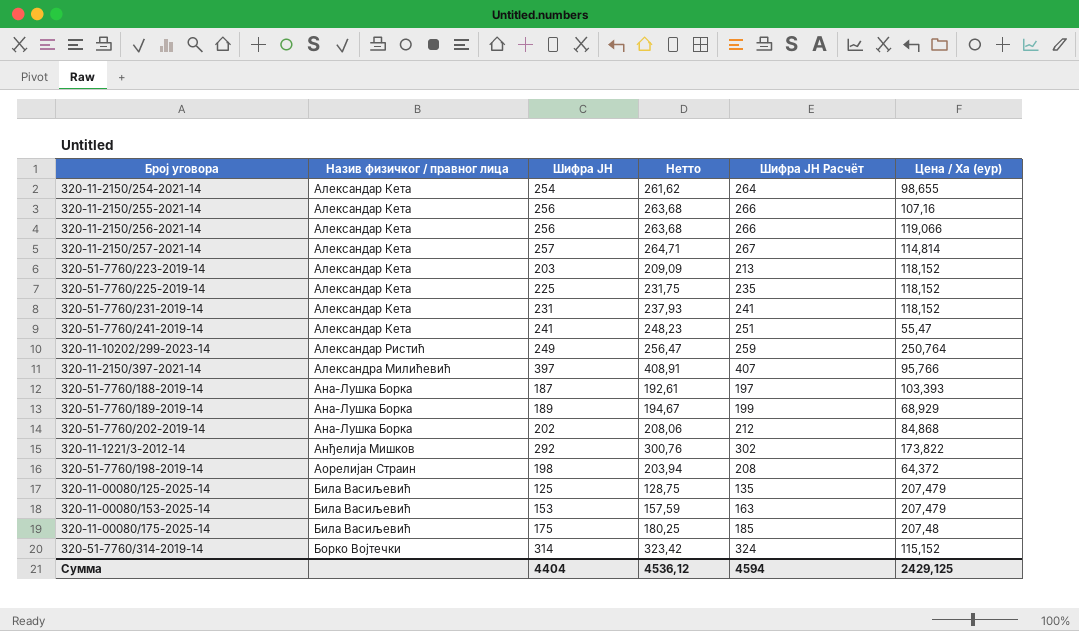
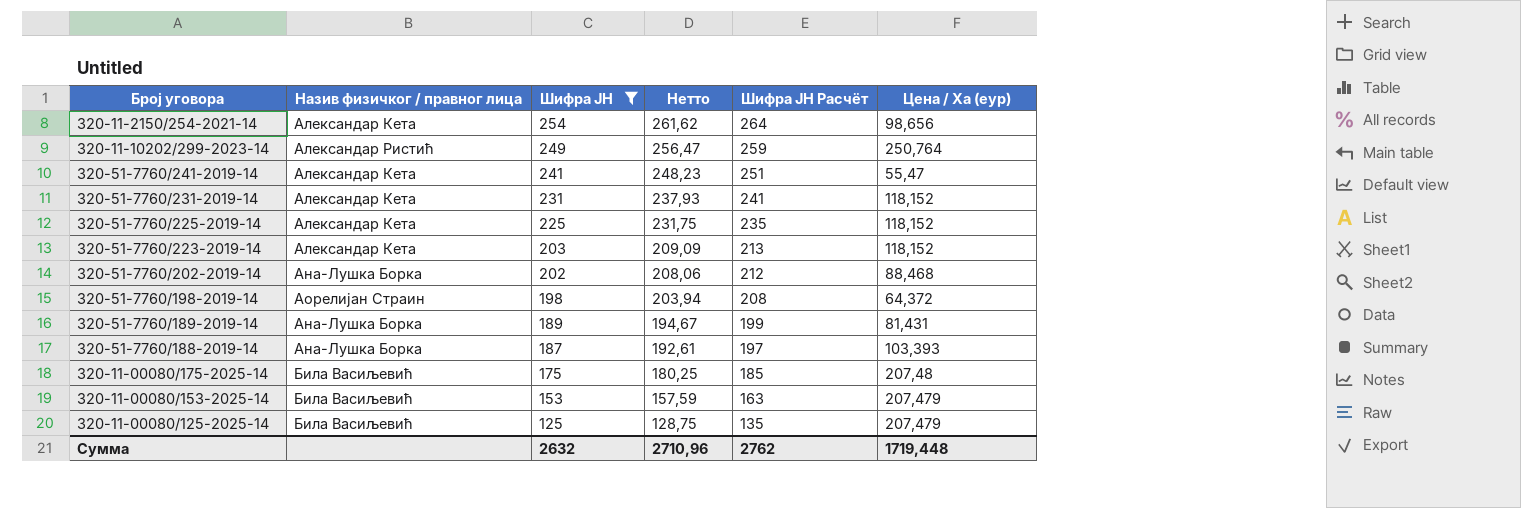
filter: none -> Шифра ЈН <= 254
row order: Назив физичког / правног лица ascending -> Шифра ЈН descending
320-11-2150/254-2021-14 | Цена / Ха (еур): 98,655 -> 98,656
320-51-7760/202-2019-14 | Цена / Ха (еур): 84,868 -> 88,468
320-51-7760/189-2019-14 | Цена / Ха (еур): 68,929 -> 81,431
Сумма | Шифра ЈН: 4404 -> 2632
Сумма | Нетто: 4536,12 -> 2710,96
Сумма | Шифра ЈН Расчёт: 4594 -> 2762
Сумма | Цена / Ха (еур): 2429,125 -> 1719,448

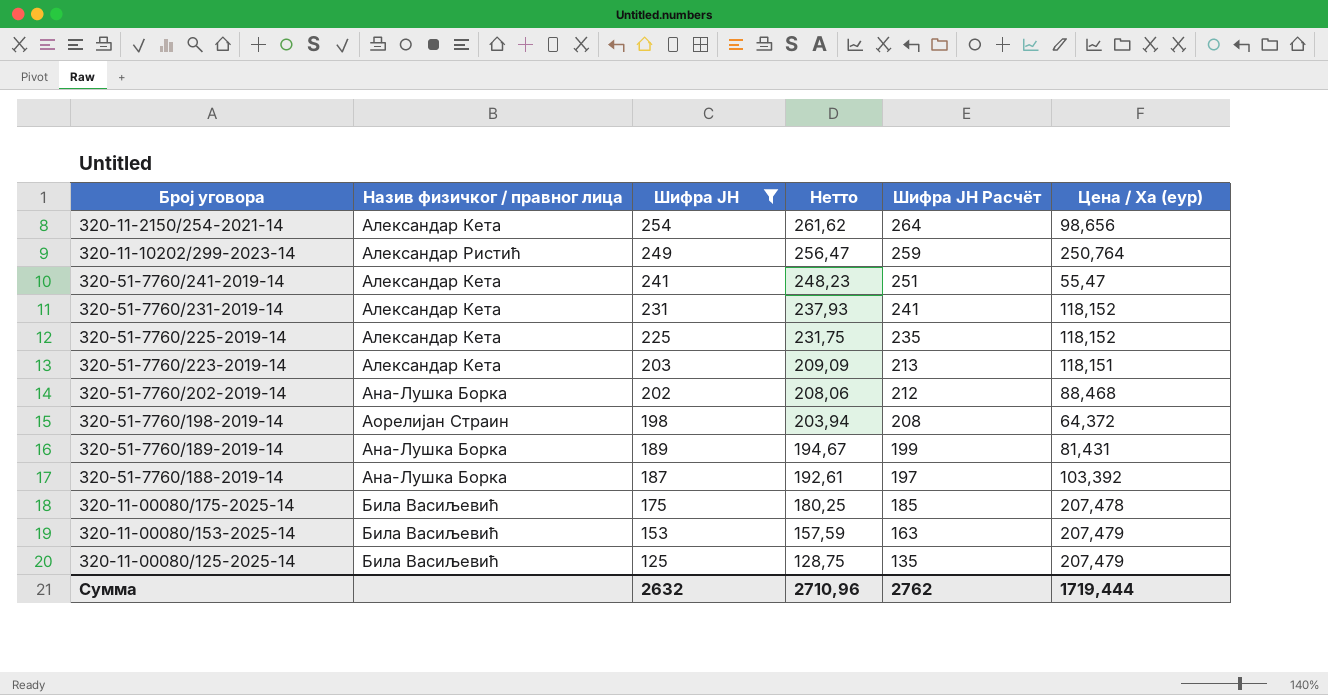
320-51-7760/223-2019-14 | Цена / Ха (еур): 118,152 -> 118,151
320-51-7760/188-2019-14 | Цена / Ха (еур): 103,393 -> 103,392
320-11-00080/175-2025-14 | Цена / Ха (еур): 207,48 -> 207,478
Сумма | Цена / Ха (еур): 1719,448 -> 1719,444

